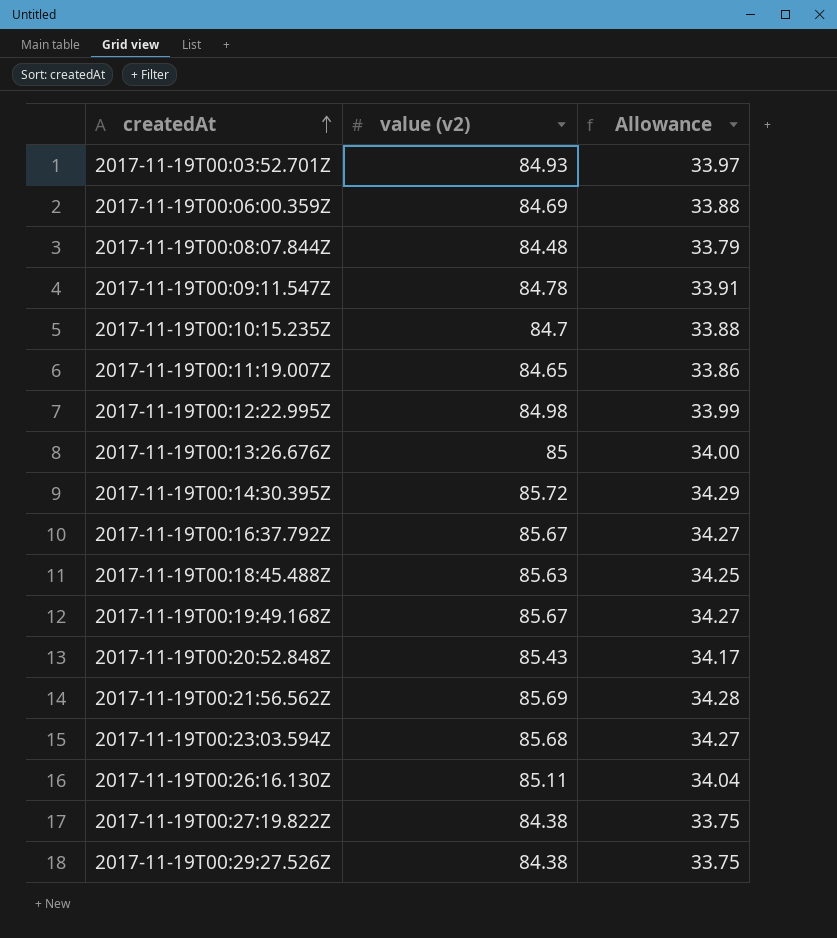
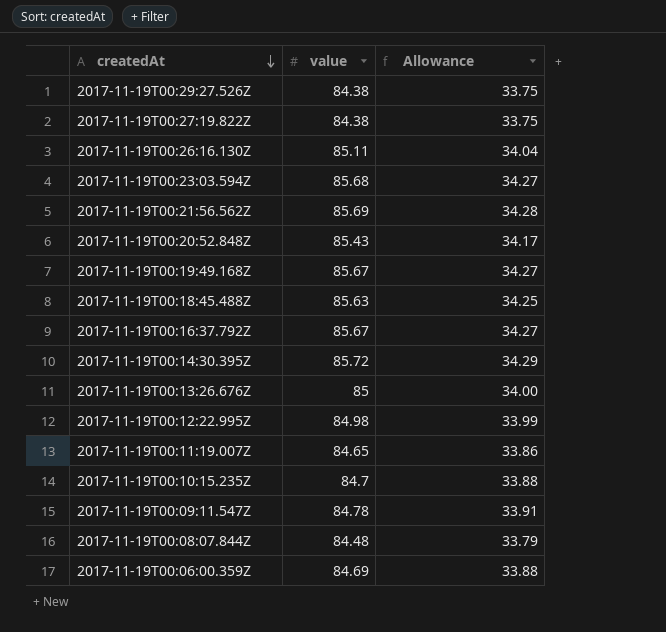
row order: createdAt ascending -> createdAt descending
column name: value (v2) -> value
row 2017-11-19T00:03:52.701Z: 84.93 | 33.97 -> none

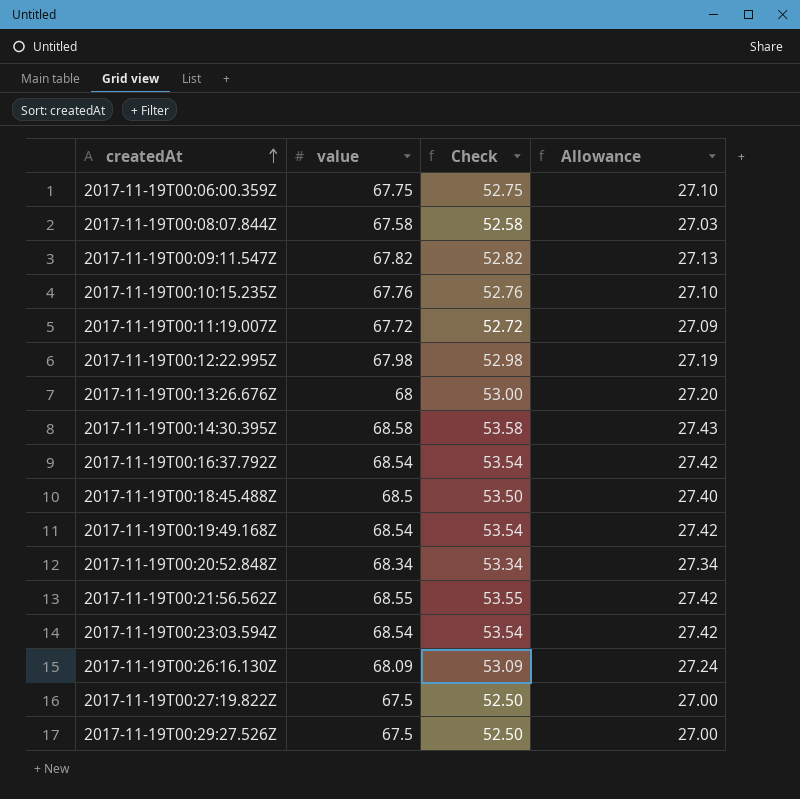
row order: createdAt descending -> createdAt ascending
column Check | formula: none -> [value] - 15
2017-11-19T00:06:00.359Z | value: 84.69 -> 67.75
2017-11-19T00:06:00.359Z | Allowance: 33.88 -> 27.10
2017-11-19T00:08:07.844Z | value: 84.48 -> 67.58
2017-11-19T00:08:07.844Z | Allowance: 33.79 -> 27.03
2017-11-19T00:09:11.547Z | value: 84.78 -> 67.82
2017-11-19T00:09:11.547Z | Allowance: 33.91 -> 27.13
2017-11-19T00:10:15.235Z | value: 84.7 -> 67.76
2017-11-19T00:10:15.235Z | Allowance: 33.88 -> 27.10
2017-11-19T00:11:19.007Z | value: 84.65 -> 67.72
2017-11-19T00:11:19.007Z | Allowance: 33.86 -> 27.09
2017-11-19T00:12:22.995Z | value: 84.98 -> 67.98
2017-11-19T00:12:22.995Z | Allowance: 33.99 -> 27.19
2017-11-19T00:13:26.676Z | value: 85 -> 68
2017-11-19T00:13:26.676Z | Allowance: 34.00 -> 27.20
2017-11-19T00:14:30.395Z | value: 85.72 -> 68.58
2017-11-19T00:14:30.395Z | Allowance: 34.29 -> 27.43
2017-11-19T00:16:37.792Z | value: 85.67 -> 68.54
2017-11-19T00:16:37.792Z | Allowance: 34.27 -> 27.42
2017-11-19T00:18:45.488Z | value: 85.63 -> 68.5
2017-11-19T00:18:45.488Z | Allowance: 34.25 -> 27.40
2017-11-19T00:19:49.168Z | value: 85.67 -> 68.54
2017-11-19T00:19:49.168Z | Allowance: 34.27 -> 27.42
2017-11-19T00:20:52.848Z | value: 85.43 -> 68.34
2017-11-19T00:20:52.848Z | Allowance: 34.17 -> 27.34
2017-11-19T00:21:56.562Z | value: 85.69 -> 68.55
2017-11-19T00:21:56.562Z | Allowance: 34.28 -> 27.42
2017-11-19T00:23:03.594Z | value: 85.68 -> 68.54
2017-11-19T00:23:03.594Z | Allowance: 34.27 -> 27.42
2017-11-19T00:26:16.130Z | value: 85.11 -> 68.09
2017-11-19T00:26:16.130Z | Allowance: 34.04 -> 27.24
2017-11-19T00:27:19.822Z | value: 84.38 -> 67.5
2017-11-19T00:27:19.822Z | Allowance: 33.75 -> 27.00
2017-11-19T00:29:27.526Z | value: 84.38 -> 67.5
2017-11-19T00:29:27.526Z | Allowance: 33.75 -> 27.00

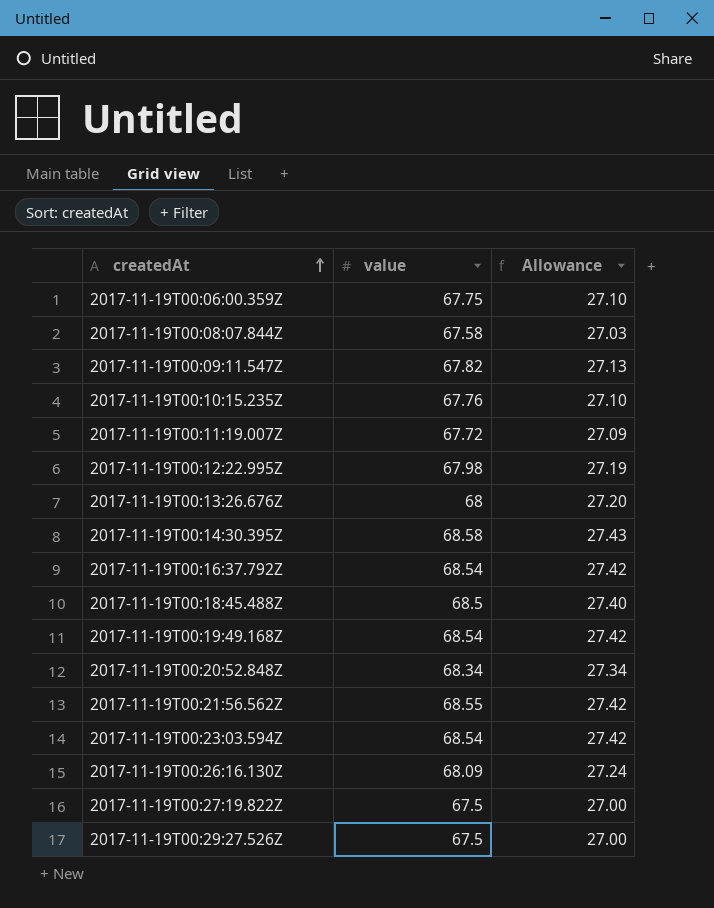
column Check | formula: [value] - 15 -> none

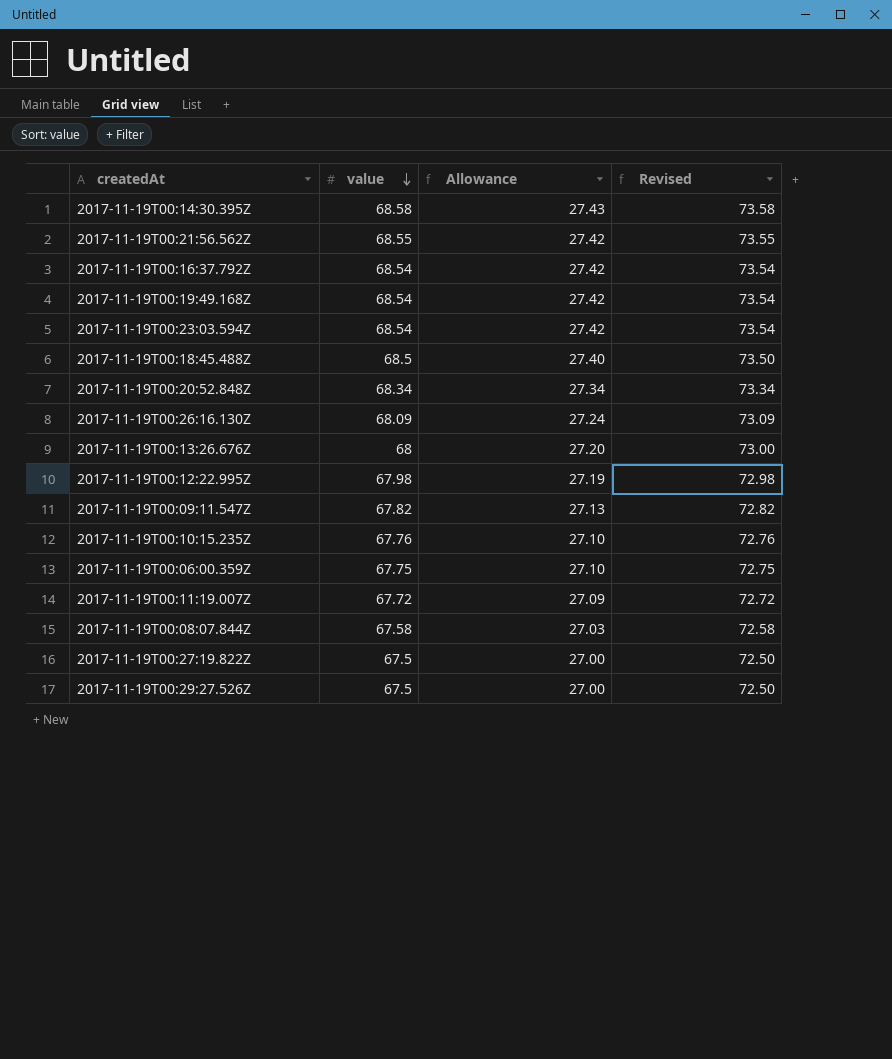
row order: createdAt ascending -> value descending
column Revised | formula: none -> [value] + 5

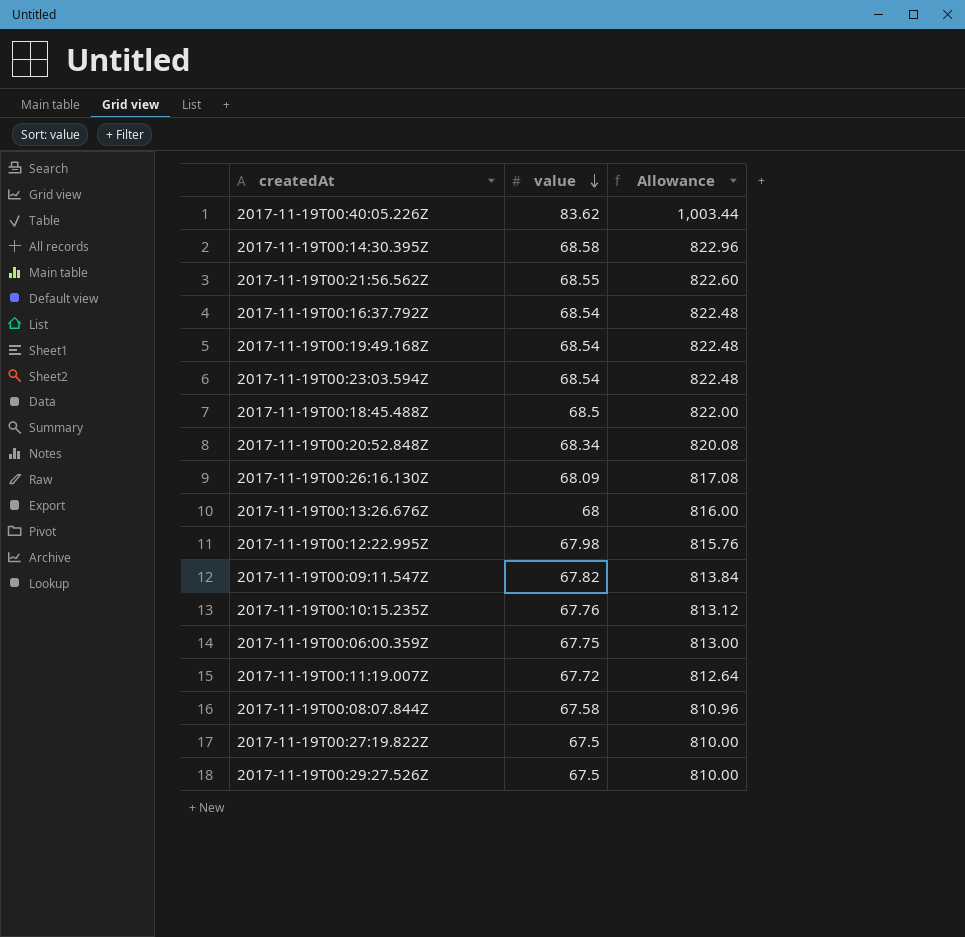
column Revised | formula: [value] + 5 -> none
column Allowance | formula: [value] * 0.4 -> [value] * 12
row 2017-11-19T00:40:05.226Z: none -> 83.62 | 1,003.44

